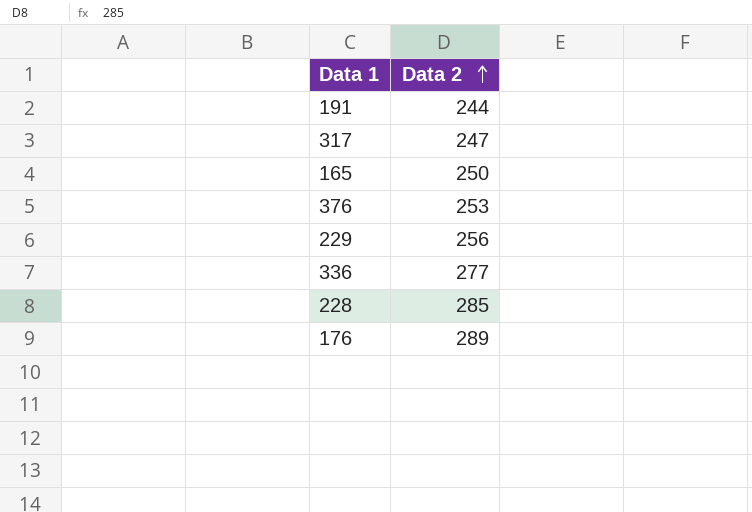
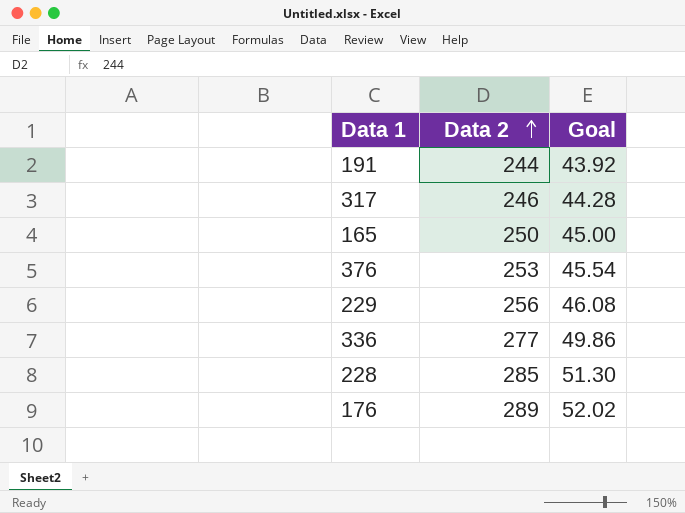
column Goal | formula: none -> [Data 2] * 0.18
317 | Data 2: 247 -> 246

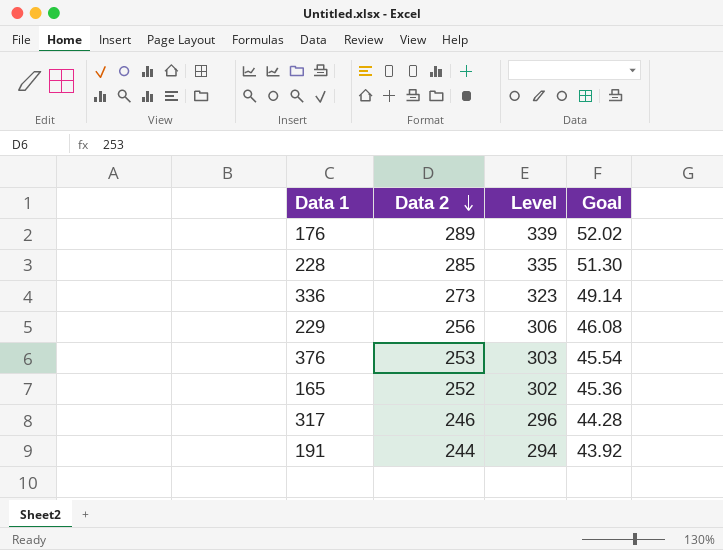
row order: Data 2 ascending -> Data 2 descending
column Level | formula: none -> [Data 2] + 50
336 | Data 2: 277 -> 273
336 | Goal: 49.86 -> 49.14
165 | Data 2: 250 -> 252
165 | Goal: 45.00 -> 45.36

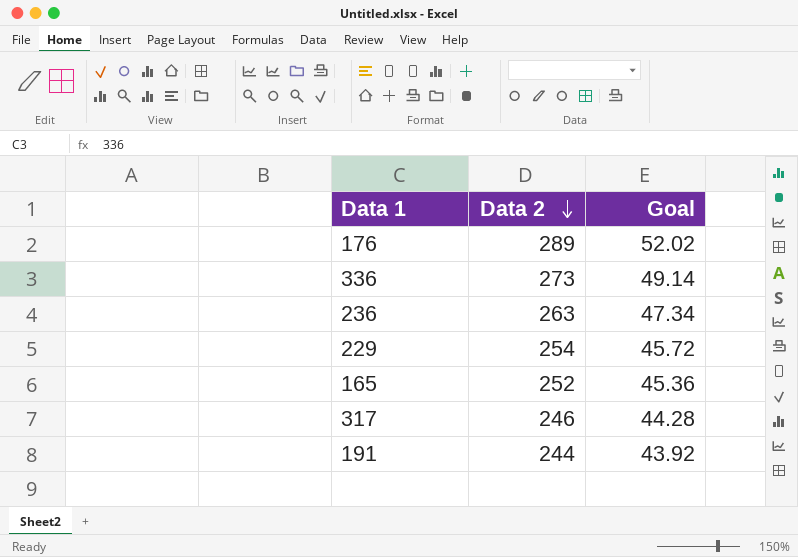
column Level | formula: [Data 2] + 50 -> none
row 228: 285 | 335 | 51.30 -> none
row 376: 253 | 303 | 45.54 -> none
row 236: none -> 263 | 47.34
229 | Data 2: 256 -> 254
229 | Goal: 46.08 -> 45.72

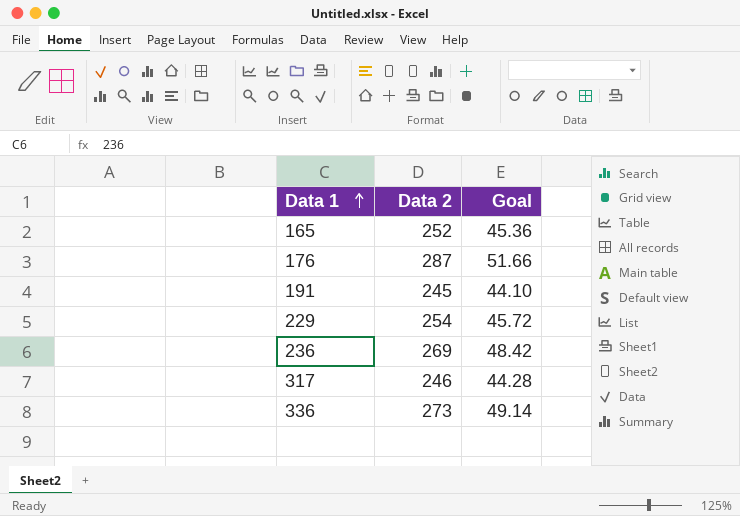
row order: Data 2 descending -> Data 1 ascending
176 | Data 2: 289 -> 287
176 | Goal: 52.02 -> 51.66
191 | Data 2: 244 -> 245
191 | Goal: 43.92 -> 44.10
236 | Data 2: 263 -> 269
236 | Goal: 47.34 -> 48.42

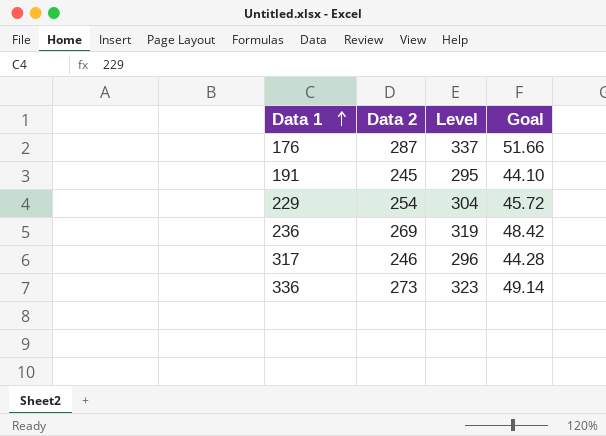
column Level | formula: none -> [Data 2] + 50
row 165: 252 | 45.36 -> none

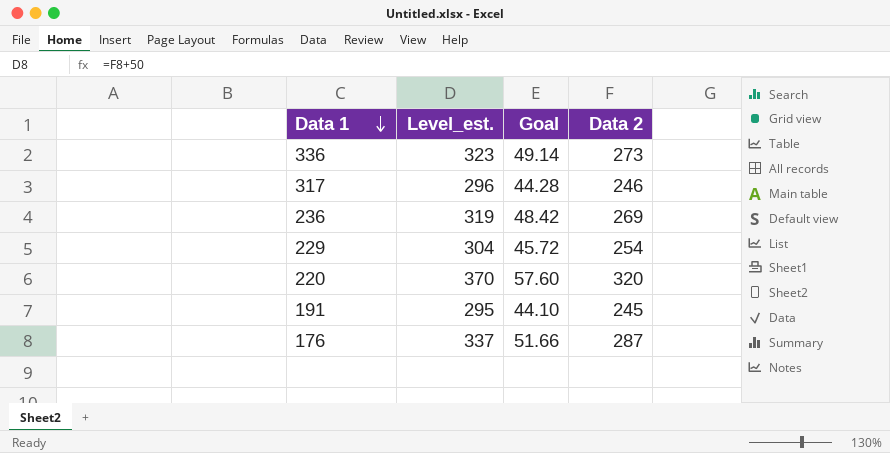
row order: Data 1 ascending -> Data 1 descending
column name: Level -> Level_est.
column Data 2 | position: 2 -> 4
row 220: none -> 370 | 57.60 | 320

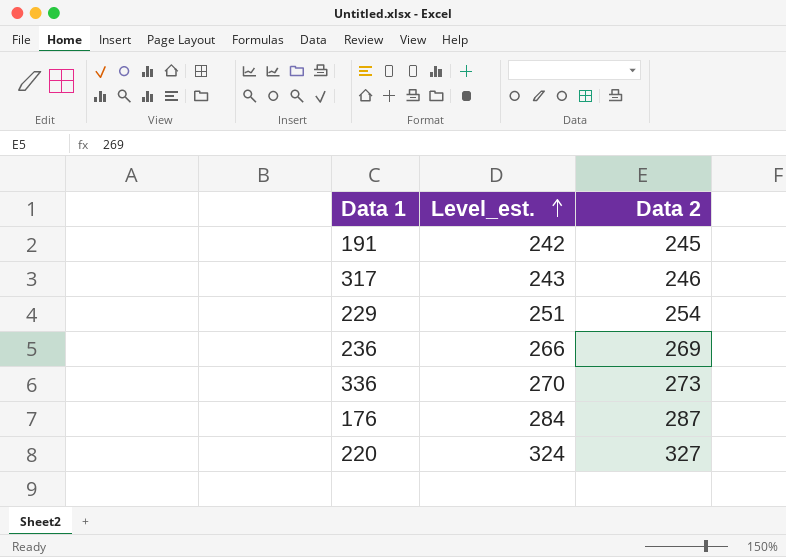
row order: Data 1 descending -> Level_est. ascending
column Goal | formula: [Data 2] * 0.18 -> none
column Level_est. | formula: [Data 2] + 50 -> [Data 2] - 3
220 | Data 2: 320 -> 327

